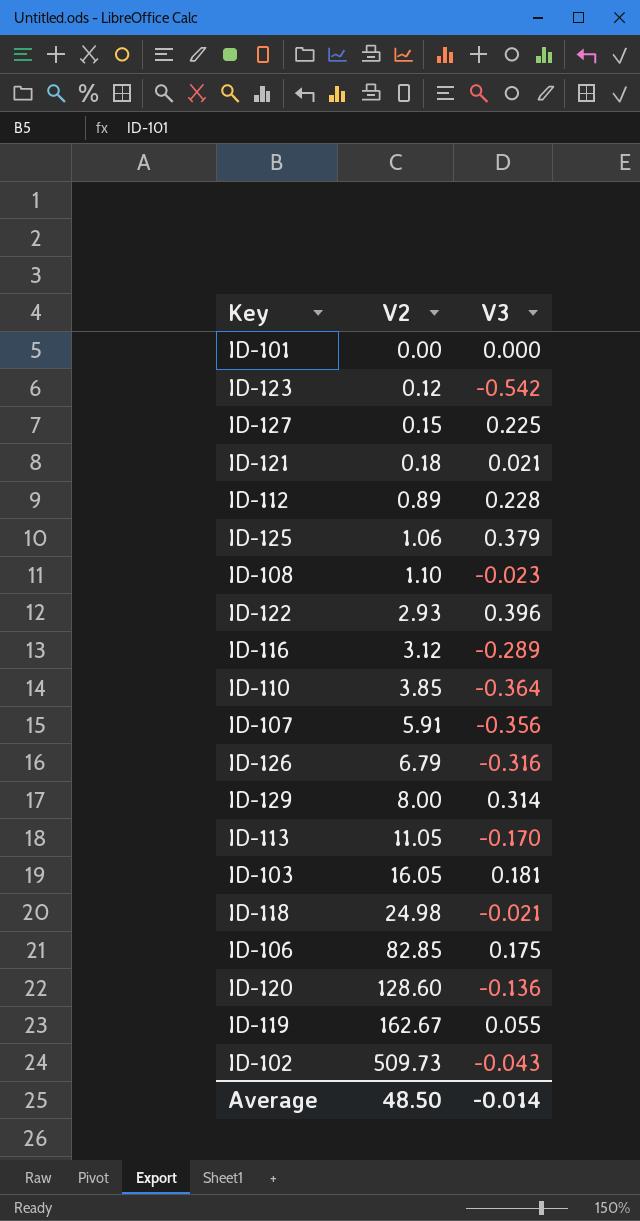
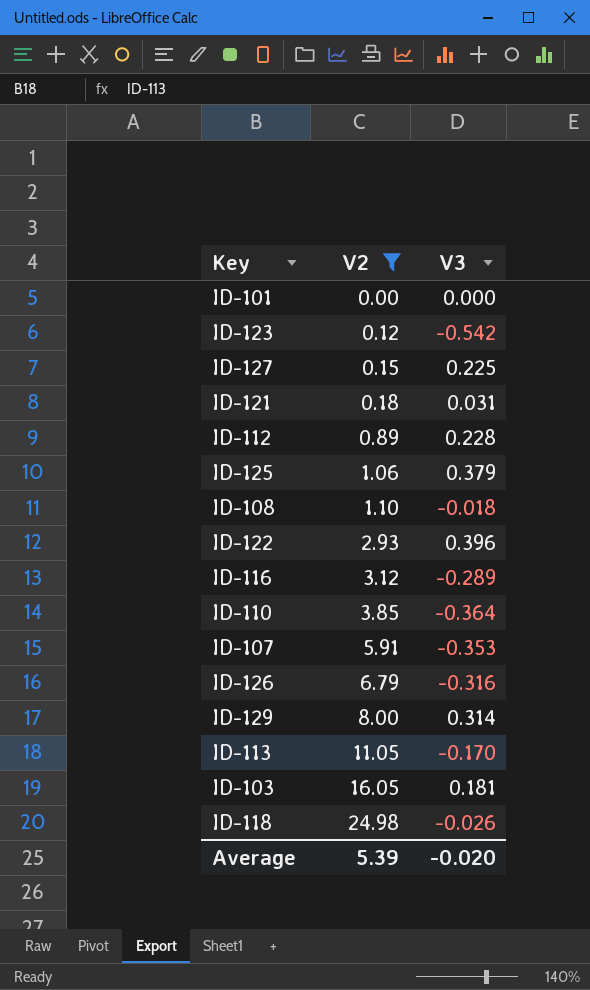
filter: none -> V2 <= 24.98
ID-121 | V3: 0.021 -> 0.031
ID-108 | V3: -0.023 -> -0.018
ID-107 | V3: -0.356 -> -0.353
ID-118 | V3: -0.021 -> -0.026
Average | V2: 48.50 -> 5.39
Average | V3: -0.014 -> -0.020

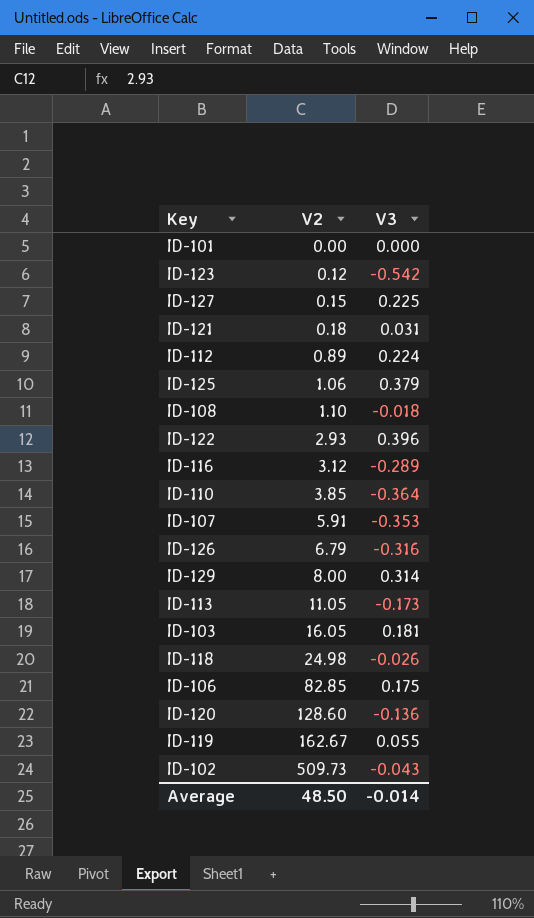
filter: V2 <= 24.98 -> none
ID-112 | V3: 0.228 -> 0.224
ID-113 | V3: -0.170 -> -0.173
Average | V2: 5.39 -> 48.50
Average | V3: -0.020 -> -0.014

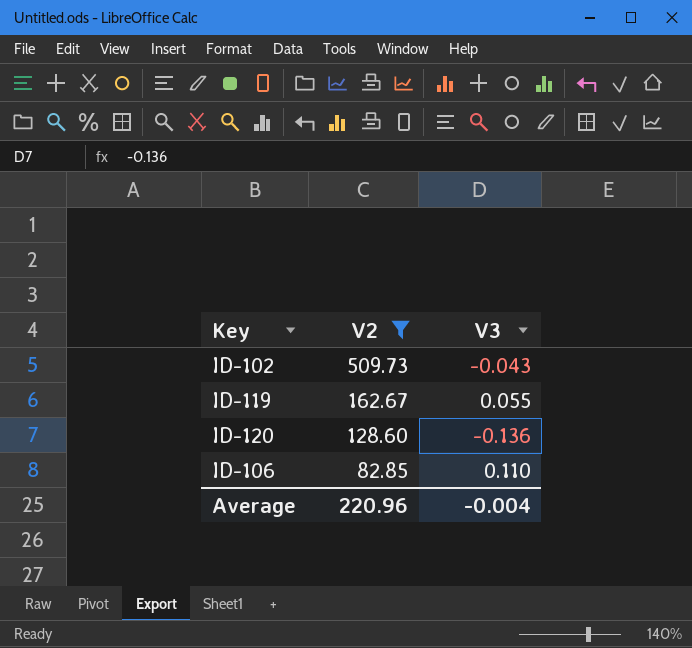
filter: none -> V2 >= 82.85
row order: V2 ascending -> V2 descending
ID-106 | V3: 0.175 -> 0.110
Average | V2: 48.50 -> 220.96
Average | V3: -0.014 -> -0.004

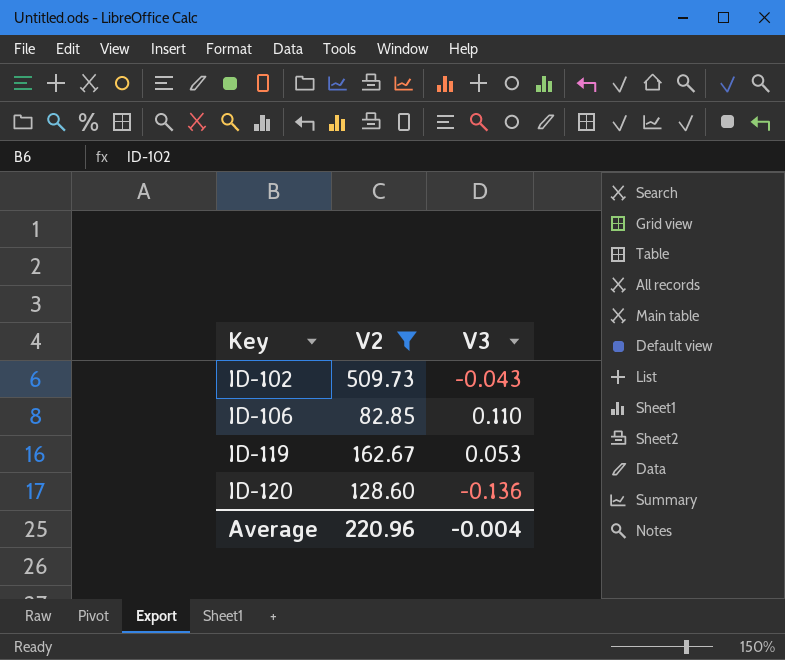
row order: V2 descending -> Key ascending
ID-119 | V3: 0.055 -> 0.053

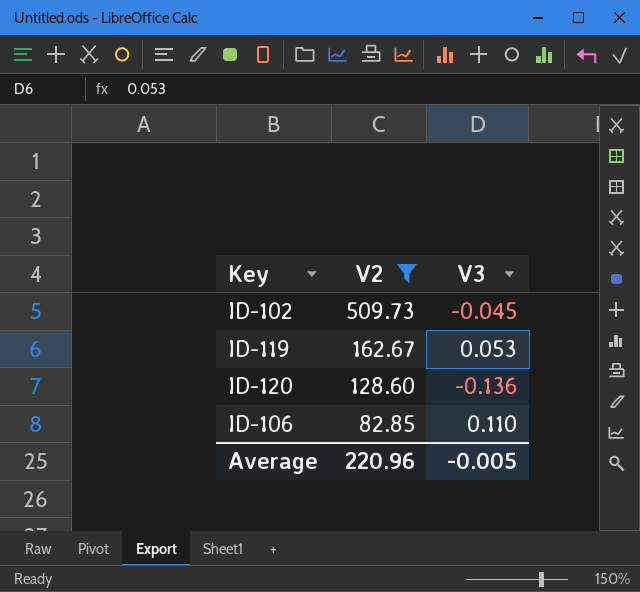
row order: Key ascending -> V2 descending
ID-102 | V3: -0.043 -> -0.045
Average | V3: -0.004 -> -0.005

